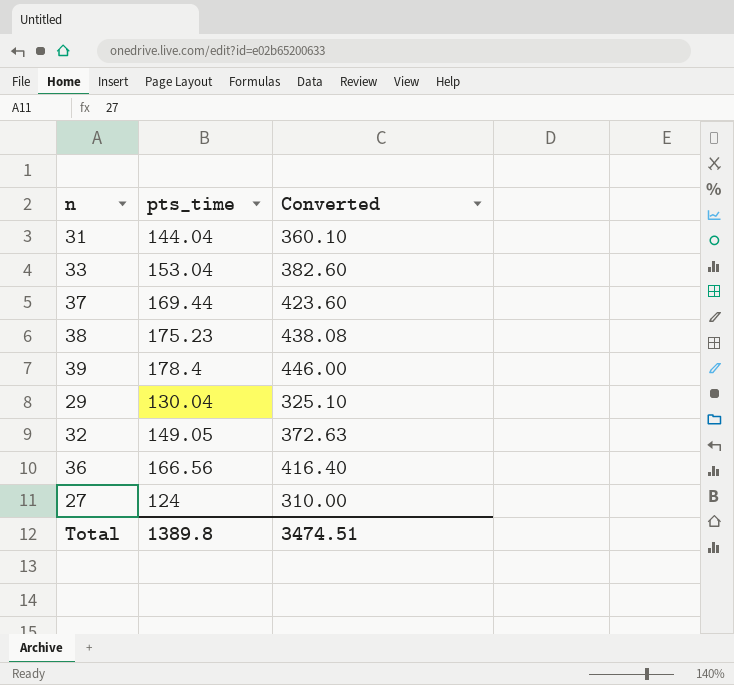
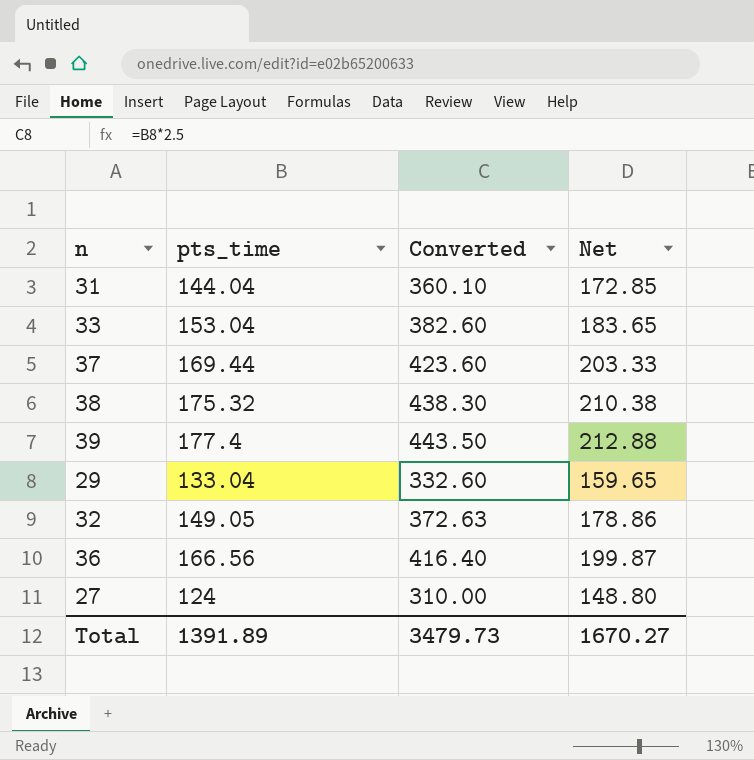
column Net | formula: none -> [pts_time] * 1.2
38 | pts_time: 175.23 -> 175.32
38 | Converted: 438.08 -> 438.30
39 | pts_time: 178.4 -> 177.4
39 | Converted: 446.00 -> 443.50
29 | pts_time: 130.04 -> 133.04
29 | Converted: 325.10 -> 332.60
Total | pts_time: 1389.8 -> 1391.89
Total | Converted: 3474.51 -> 3479.73

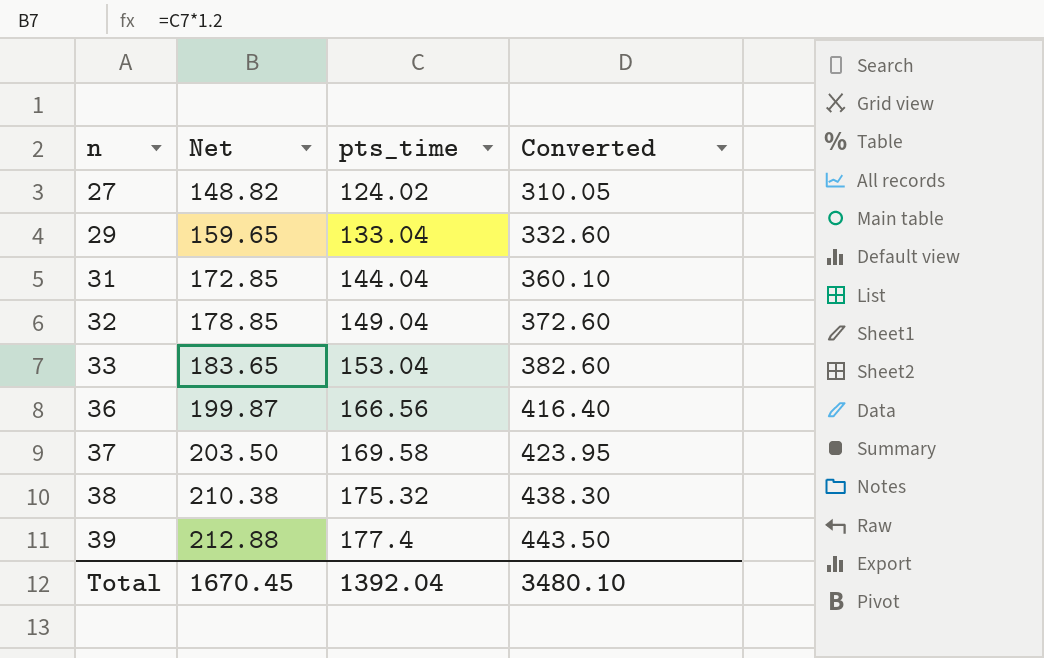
row order: none -> n ascending
column Net | position: 4 -> 2
27 | Net: 148.80 -> 148.82
27 | pts_time: 124 -> 124.02
27 | Converted: 310.00 -> 310.05
32 | Net: 178.86 -> 178.85
32 | pts_time: 149.05 -> 149.04
32 | Converted: 372.63 -> 372.60
37 | Net: 203.33 -> 203.50
37 | pts_time: 169.44 -> 169.58
37 | Converted: 423.60 -> 423.95
Total | Net: 1670.27 -> 1670.45
Total | pts_time: 1391.89 -> 1392.04
Total | Converted: 3479.73 -> 3480.10

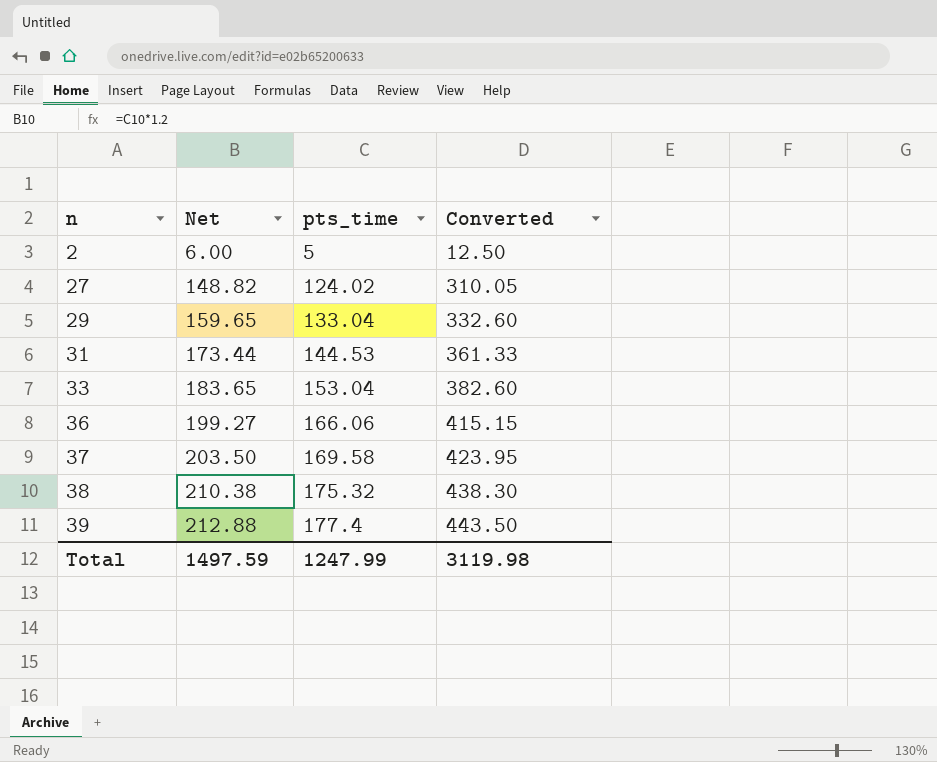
row 32: 178.85 | 149.04 | 372.60 -> none
row 2: none -> 6.00 | 5 | 12.50
31 | Net: 172.85 -> 173.44
31 | pts_time: 144.04 -> 144.53
31 | Converted: 360.10 -> 361.33
36 | Net: 199.87 -> 199.27
36 | pts_time: 166.56 -> 166.06
36 | Converted: 416.40 -> 415.15
Total | Net: 1670.45 -> 1497.59
Total | pts_time: 1392.04 -> 1247.99
Total | Converted: 3480.10 -> 3119.98

